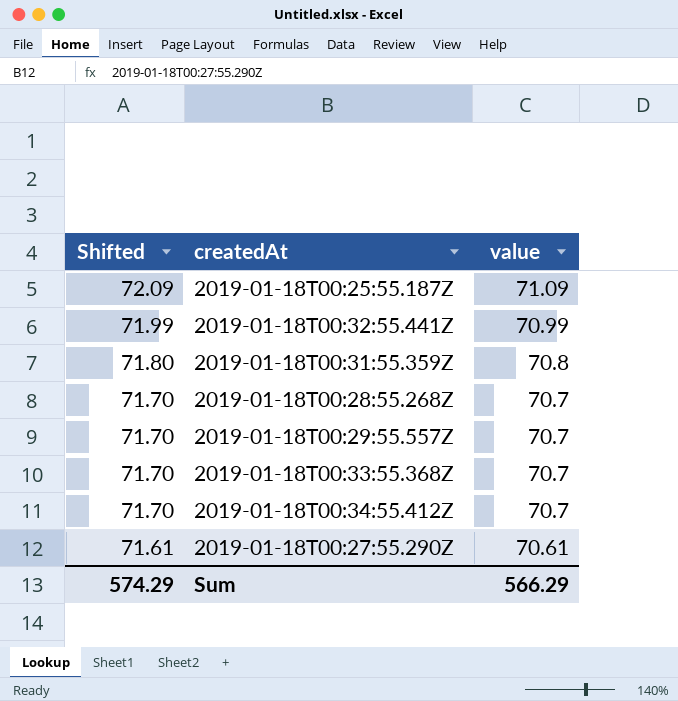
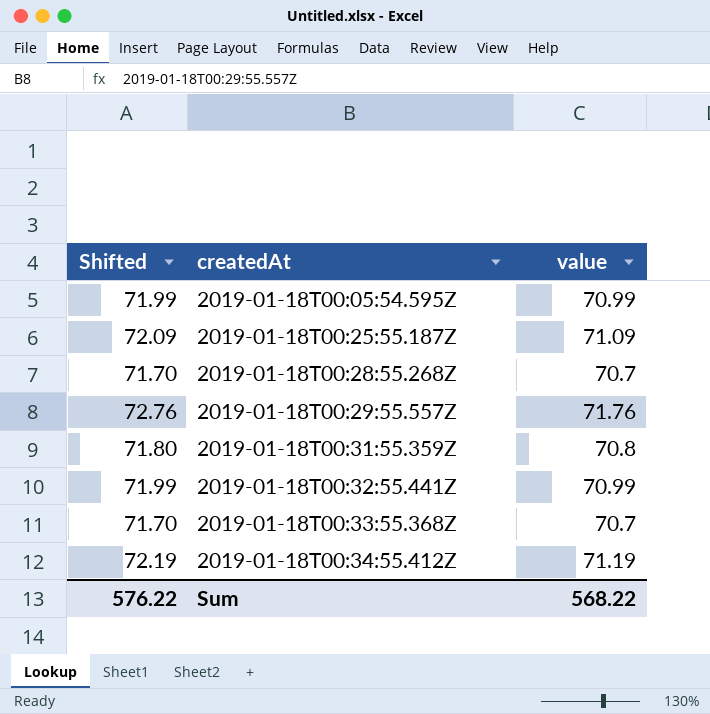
row order: Shifted descending -> createdAt ascending
row 2019-01-18T00:27:55.290Z: 71.61 | 70.61 -> none
row 2019-01-18T00:05:54.595Z: none -> 71.99 | 70.99
2019-01-18T00:29:55.557Z | Shifted: 71.70 -> 72.76
2019-01-18T00:29:55.557Z | value: 70.7 -> 71.76
2019-01-18T00:34:55.412Z | Shifted: 71.70 -> 72.19
2019-01-18T00:34:55.412Z | value: 70.7 -> 71.19
Sum | Shifted: 574.29 -> 576.22
Sum | value: 566.29 -> 568.22

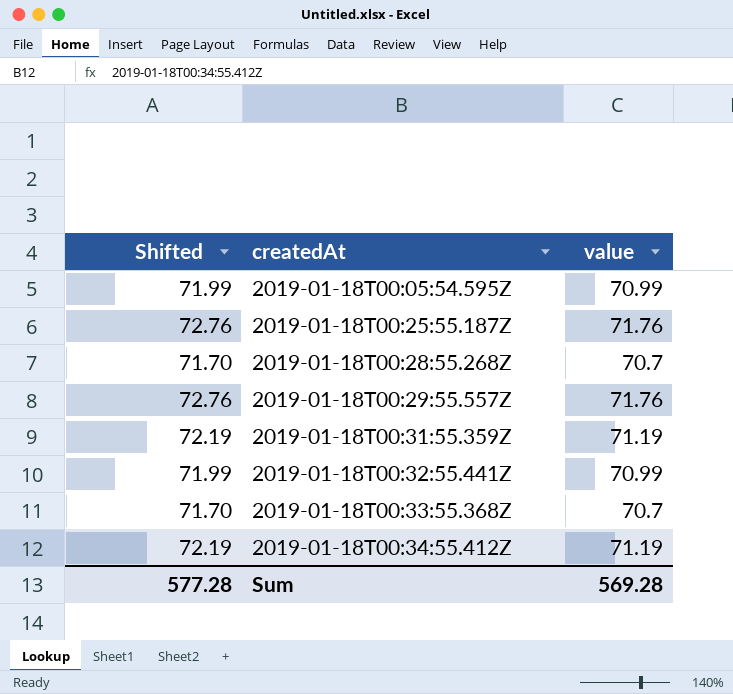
2019-01-18T00:25:55.187Z | Shifted: 72.09 -> 72.76
2019-01-18T00:25:55.187Z | value: 71.09 -> 71.76
2019-01-18T00:31:55.359Z | Shifted: 71.80 -> 72.19
2019-01-18T00:31:55.359Z | value: 70.8 -> 71.19
Sum | Shifted: 576.22 -> 577.28
Sum | value: 568.22 -> 569.28

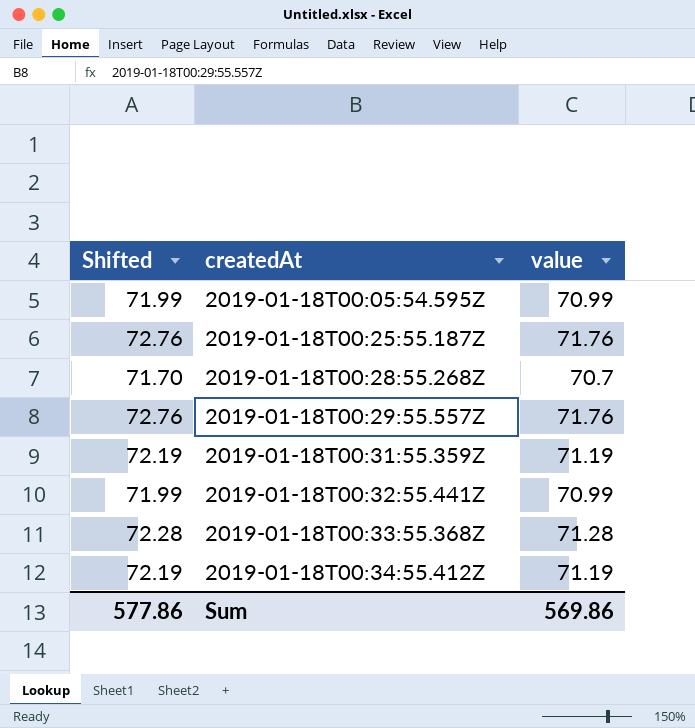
2019-01-18T00:33:55.368Z | Shifted: 71.70 -> 72.28
2019-01-18T00:33:55.368Z | value: 70.7 -> 71.28
Sum | Shifted: 577.28 -> 577.86
Sum | value: 569.28 -> 569.86

